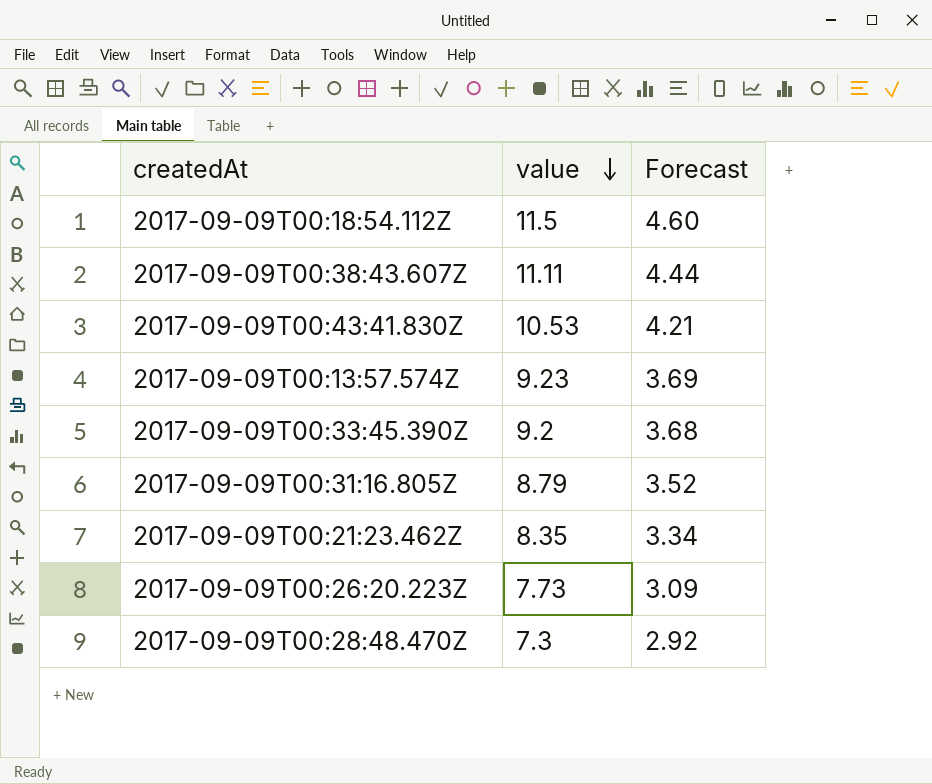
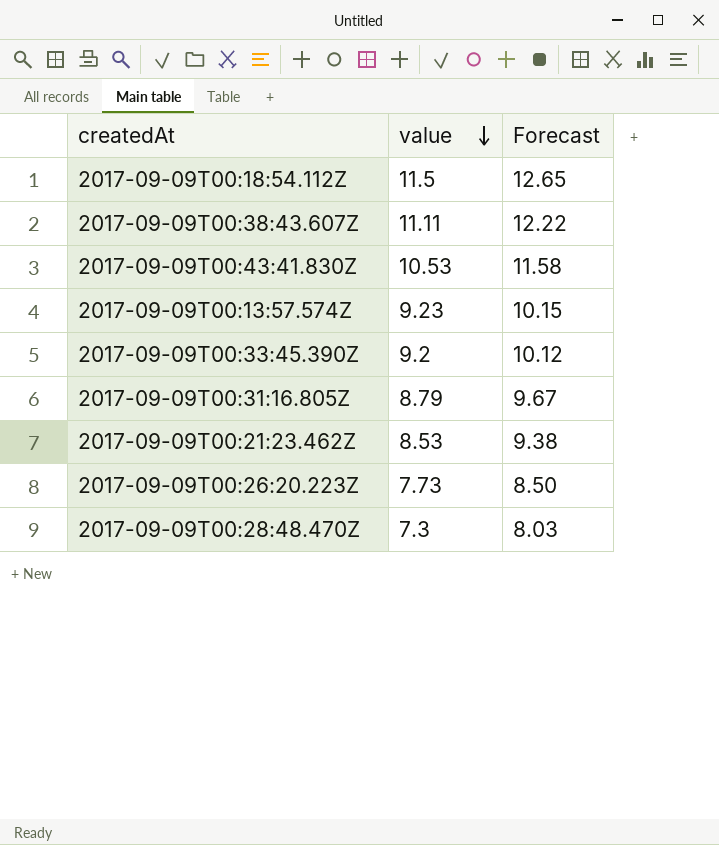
column Forecast | formula: [value] * 0.4 -> [value] * 1.1
2017-09-09T00:21:23.462Z | value: 8.35 -> 8.53

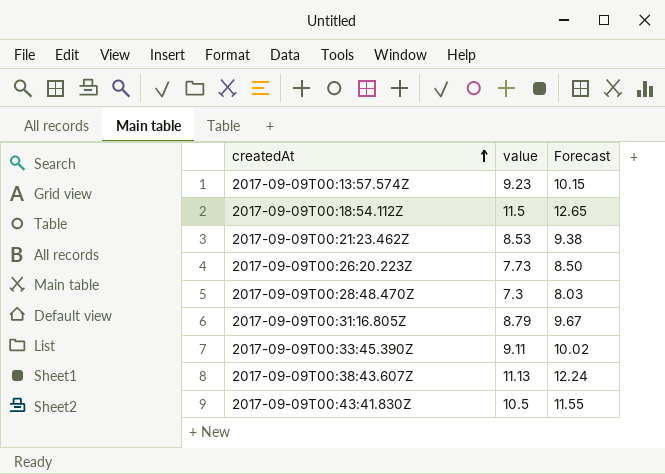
row order: value descending -> createdAt ascending
2017-09-09T00:33:45.390Z | value: 9.2 -> 9.11
2017-09-09T00:33:45.390Z | Forecast: 10.12 -> 10.02
2017-09-09T00:38:43.607Z | value: 11.11 -> 11.13
2017-09-09T00:38:43.607Z | Forecast: 12.22 -> 12.24
2017-09-09T00:43:41.830Z | value: 10.53 -> 10.5
2017-09-09T00:43:41.830Z | Forecast: 11.58 -> 11.55

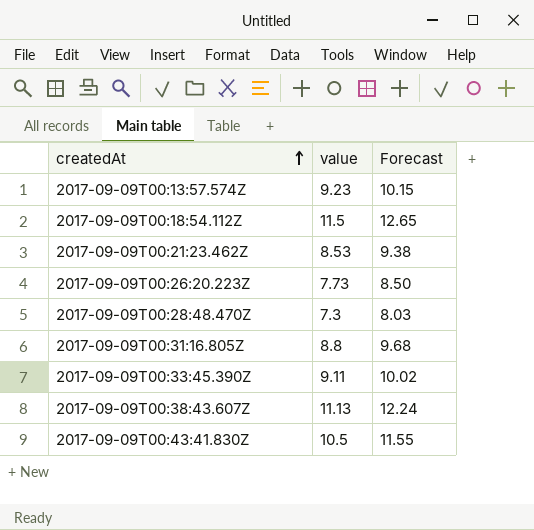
2017-09-09T00:31:16.805Z | value: 8.79 -> 8.8
2017-09-09T00:31:16.805Z | Forecast: 9.67 -> 9.68

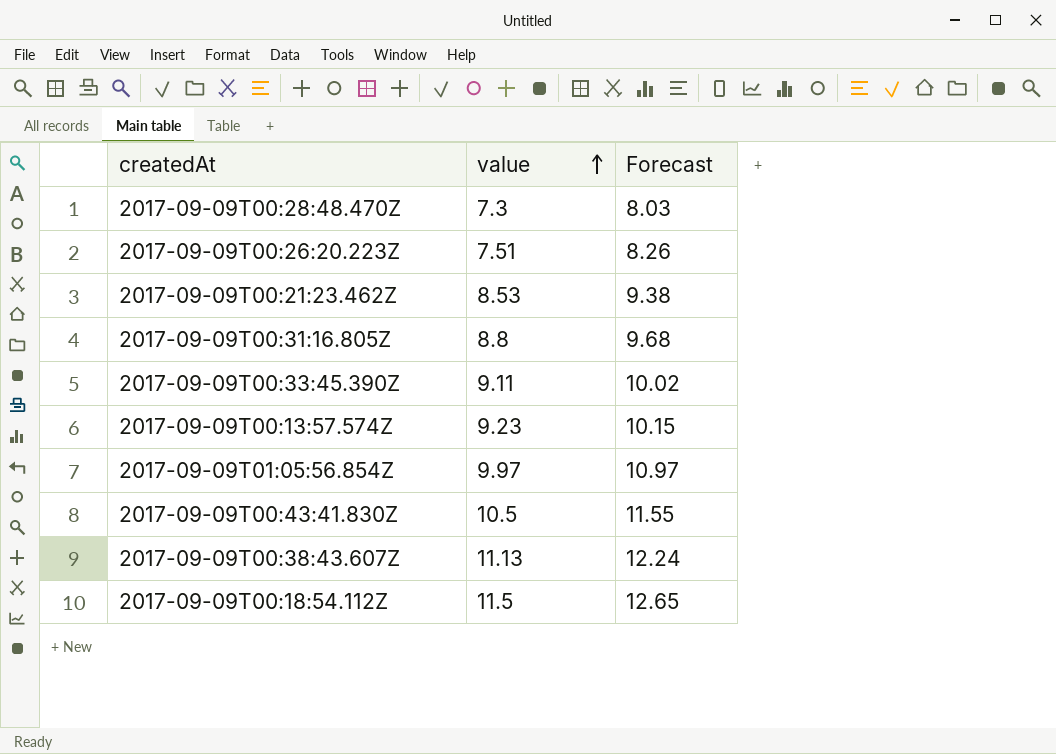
row order: createdAt ascending -> value ascending
2017-09-09T00:26:20.223Z | value: 7.73 -> 7.51
2017-09-09T00:26:20.223Z | Forecast: 8.50 -> 8.26
row 2017-09-09T01:05:56.854Z: none -> 9.97 | 10.97

